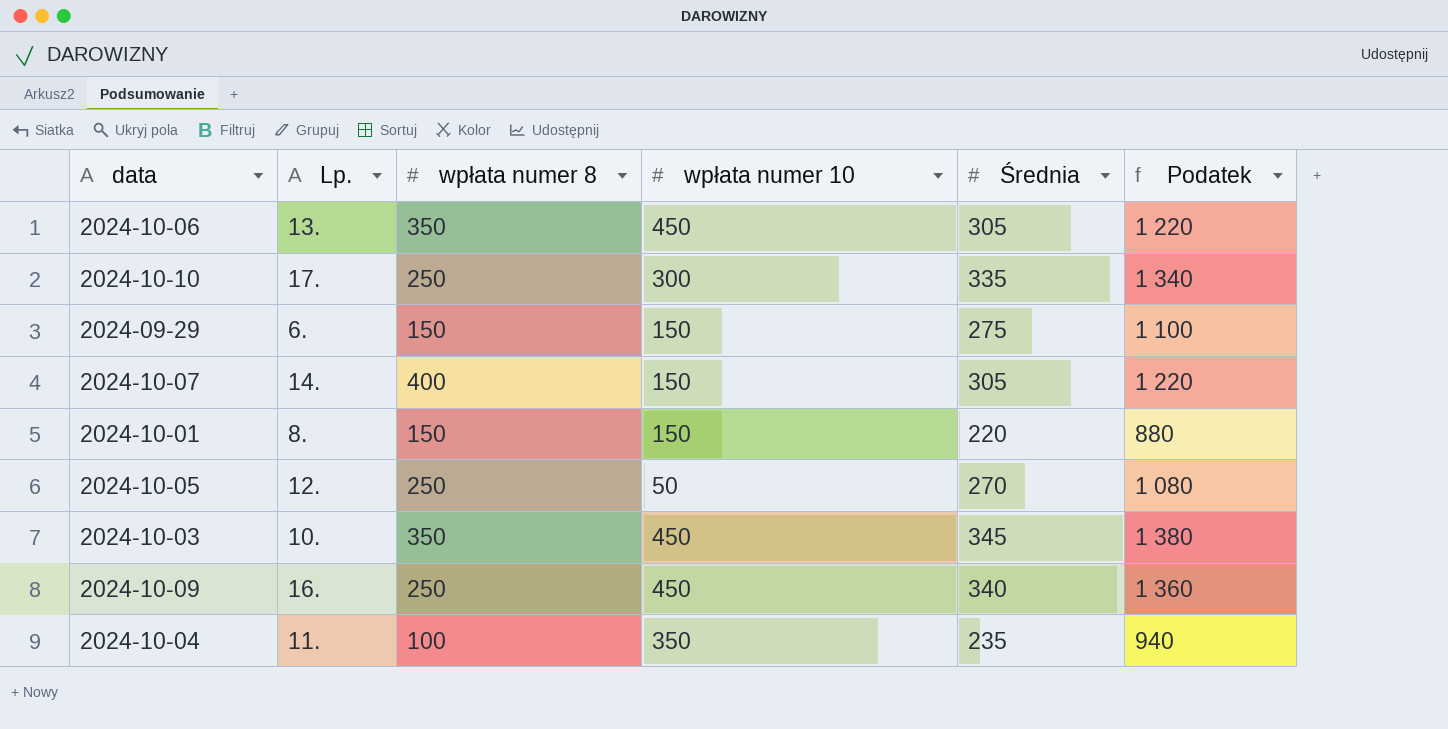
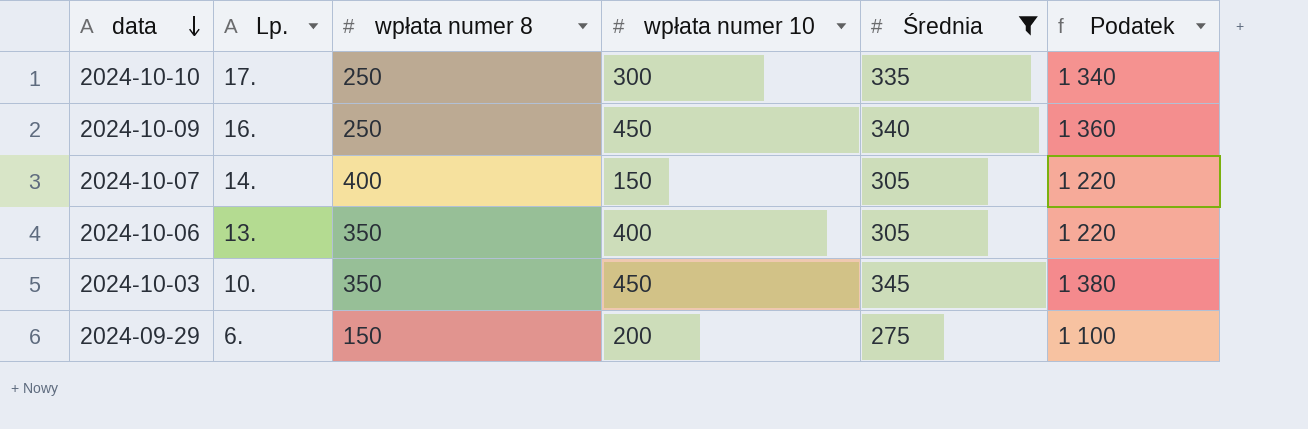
filter: none -> Średnia >= 275
row order: none -> data descending
2024-10-06 | wpłata numer 10: 450 -> 400
2024-09-29 | wpłata numer 10: 150 -> 200

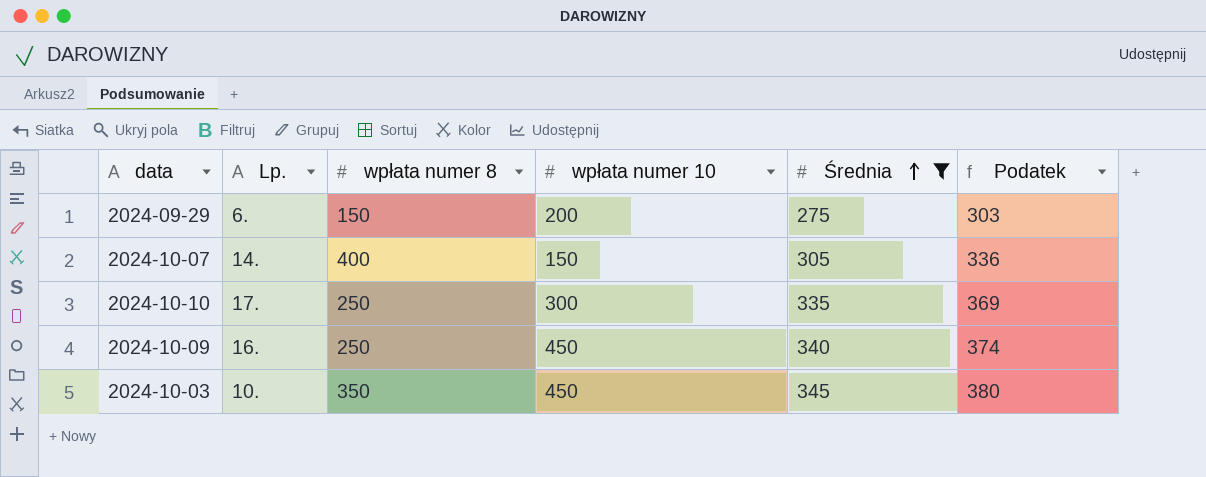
row order: data descending -> Średnia ascending
column Podatek | formula: [Średnia] * 4 -> [Średnia] * 1,1
row 2024-10-06: 13. | 350 | 400 | 305 | 1 220 -> none

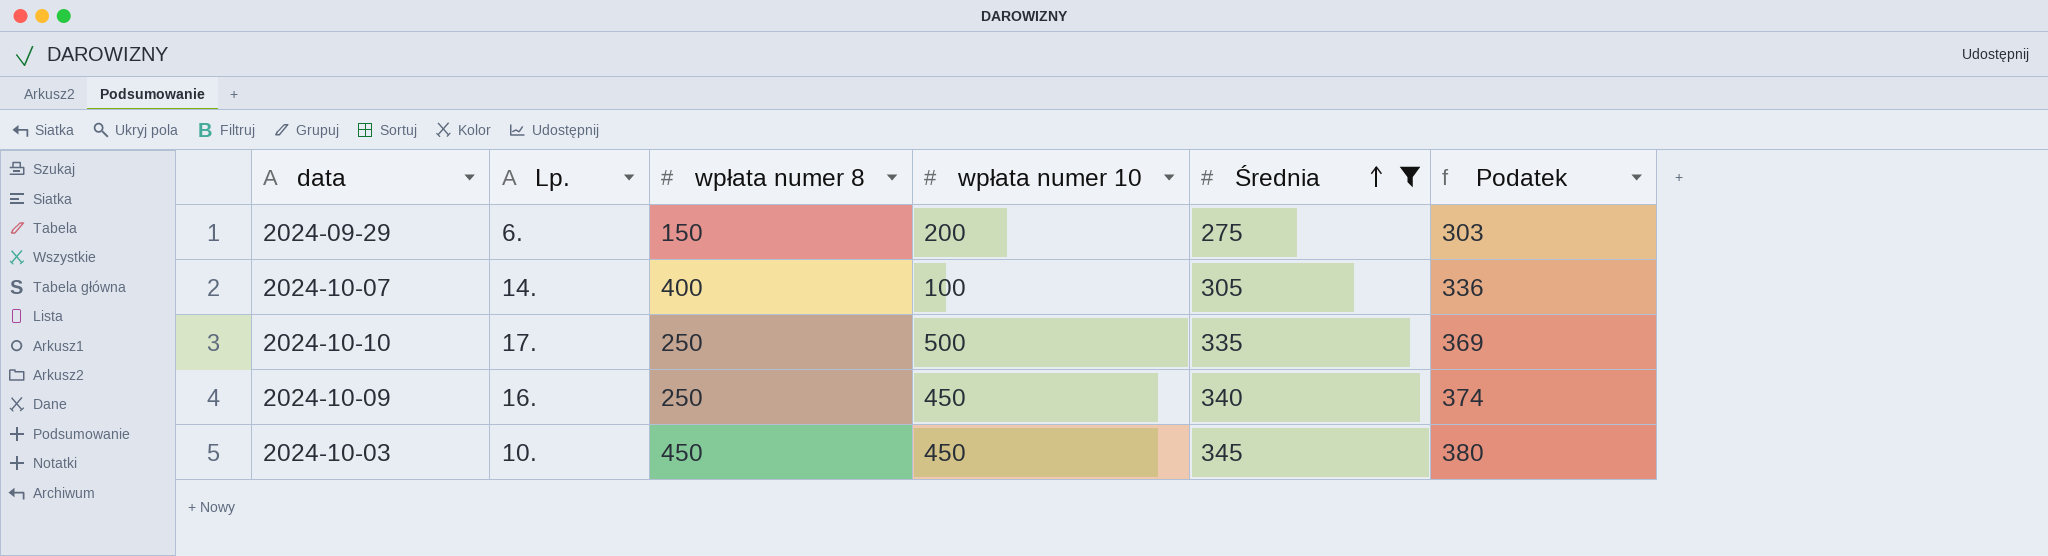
2024-10-07 | wpłata numer 10: 150 -> 100
2024-10-10 | wpłata numer 10: 300 -> 500
2024-10-03 | wpłata numer 8: 350 -> 450

